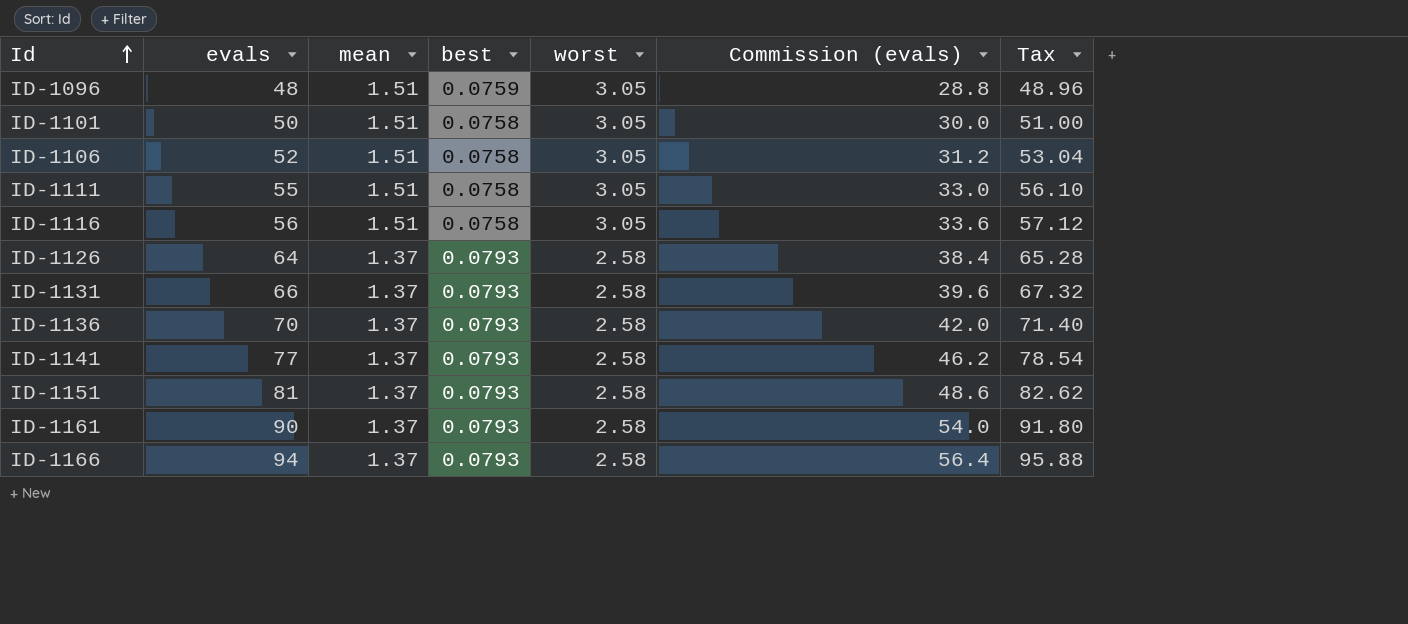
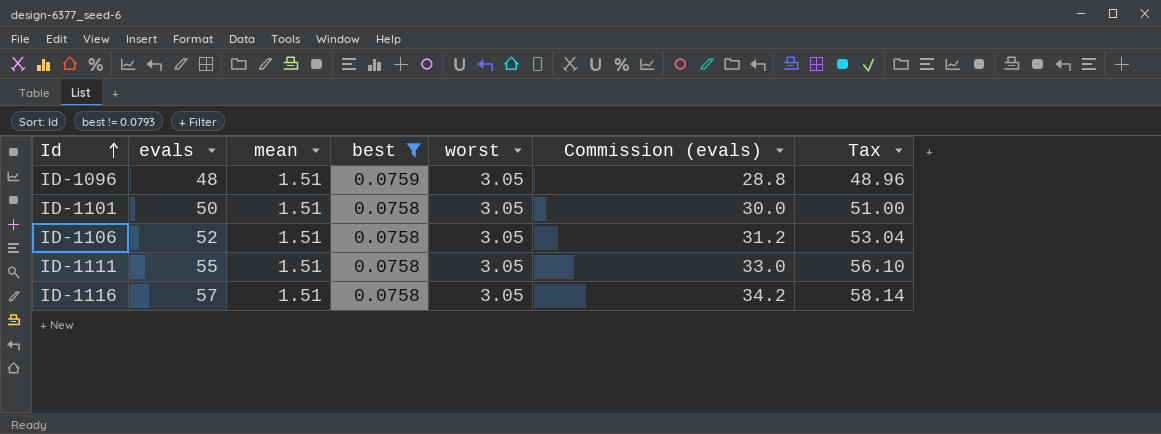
filter: none -> best != 0.0793
ID-1116 | evals: 56 -> 57
ID-1116 | Commission (evals): 33.6 -> 34.2
ID-1116 | Tax: 57.12 -> 58.14

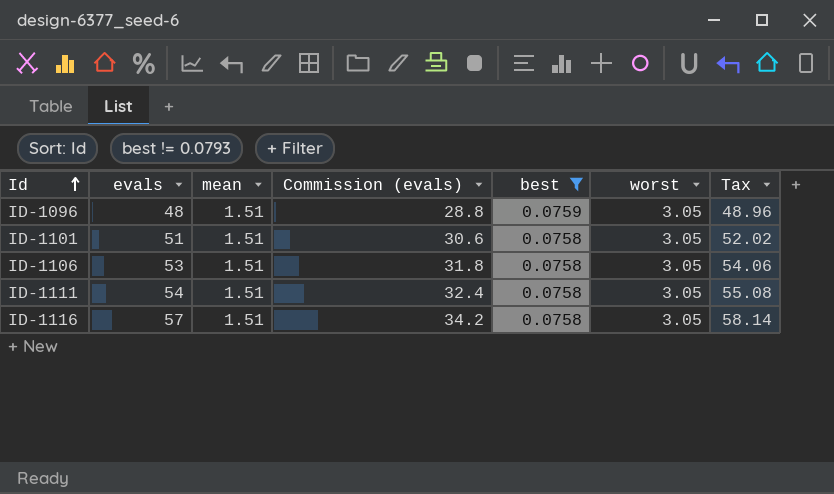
column Commission (evals) | position: 6 -> 4
ID-1101 | evals: 50 -> 51
ID-1101 | Commission (evals): 30.0 -> 30.6
ID-1101 | Tax: 51.00 -> 52.02
ID-1106 | evals: 52 -> 53
ID-1106 | Commission (evals): 31.2 -> 31.8
ID-1106 | Tax: 53.04 -> 54.06
ID-1111 | evals: 55 -> 54
ID-1111 | Commission (evals): 33.0 -> 32.4
ID-1111 | Tax: 56.10 -> 55.08

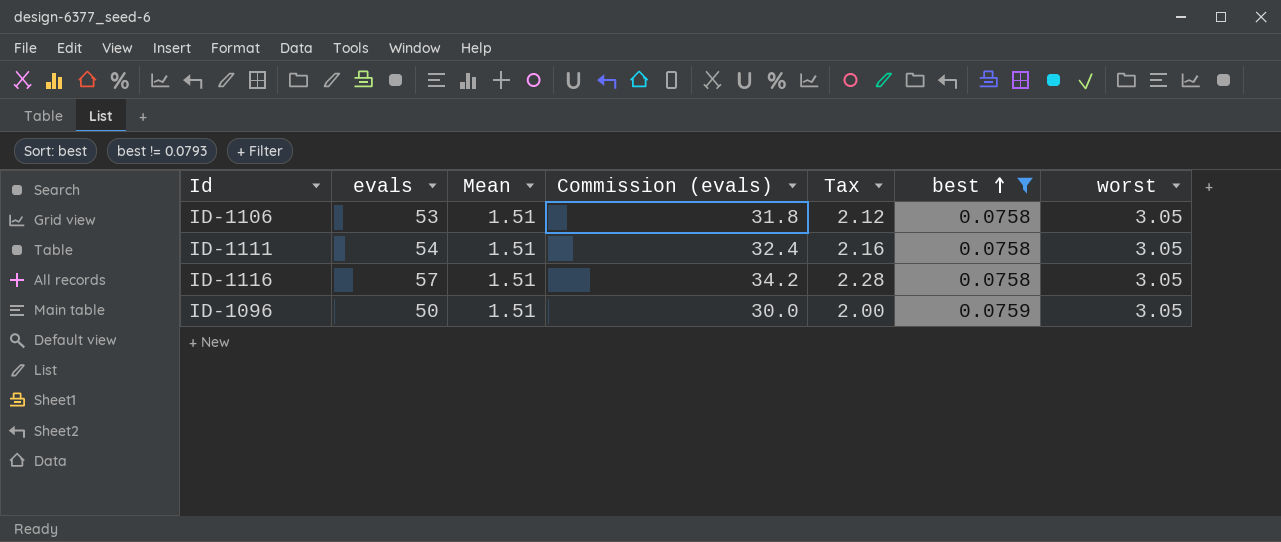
row order: Id ascending -> best ascending
column name: mean -> Mean
column Tax | formula: [evals] * 1.02 -> [evals] * 0.04
column Tax | position: 7 -> 5
row ID-1101: 51 | 1.51 | 30.6 | 0.0758 | 3.05 | 52.02 -> none
ID-1096 | evals: 48 -> 50
ID-1096 | Commission (evals): 28.8 -> 30.0

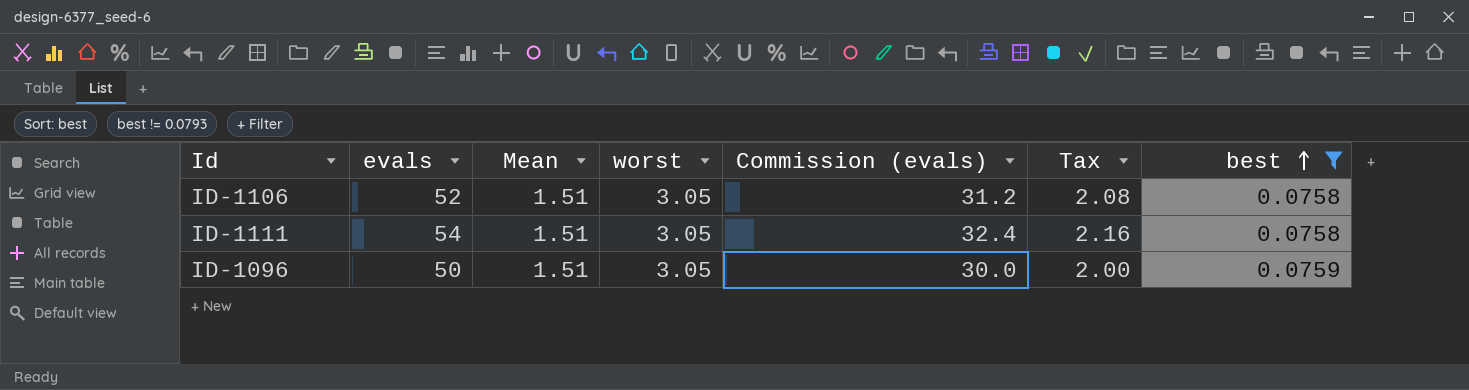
column worst | position: 7 -> 4
row ID-1116: 57 | 1.51 | 34.2 | 2.28 | 0.0758 | 3.05 -> none
ID-1106 | evals: 53 -> 52
ID-1106 | Commission (evals): 31.8 -> 31.2
ID-1106 | Tax: 2.12 -> 2.08

